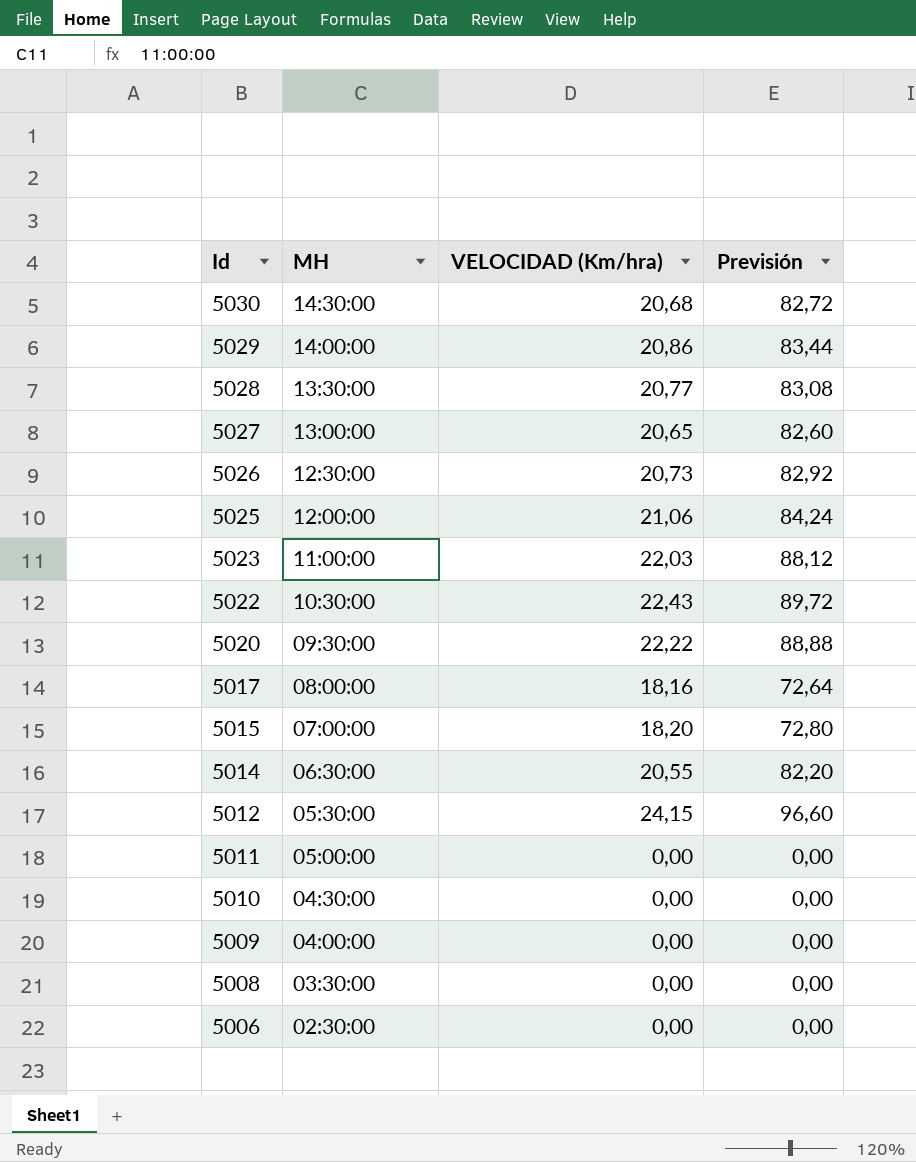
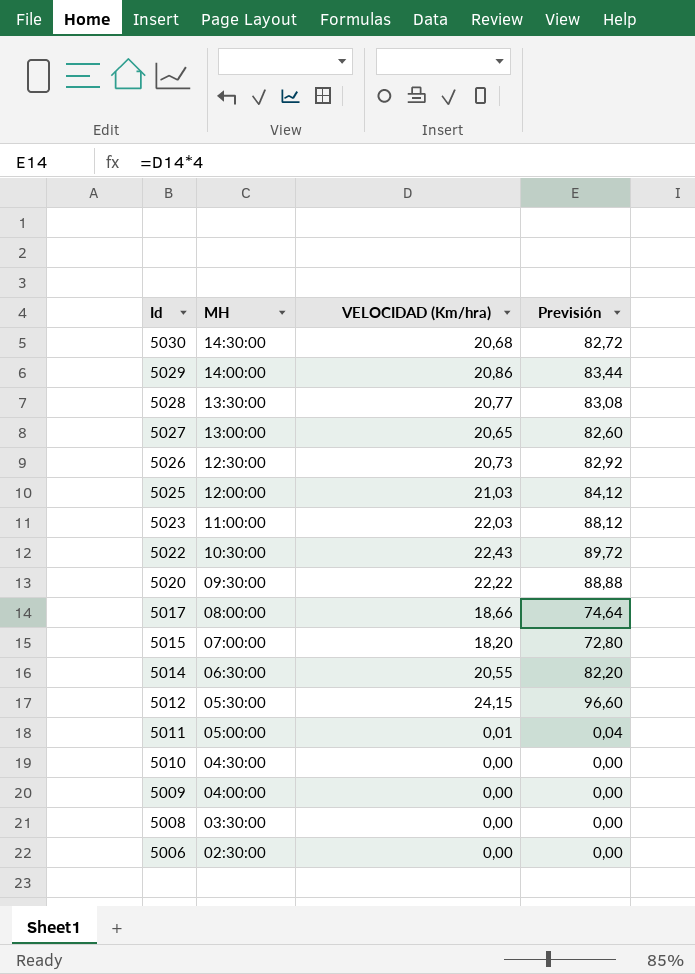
5025 | VELOCIDAD (Km/hra): 21,06 -> 21,03
5025 | Previsión: 84,24 -> 84,12
5017 | VELOCIDAD (Km/hra): 18,16 -> 18,66
5017 | Previsión: 72,64 -> 74,64
5011 | VELOCIDAD (Km/hra): 0,00 -> 0,01
5011 | Previsión: 0,00 -> 0,04

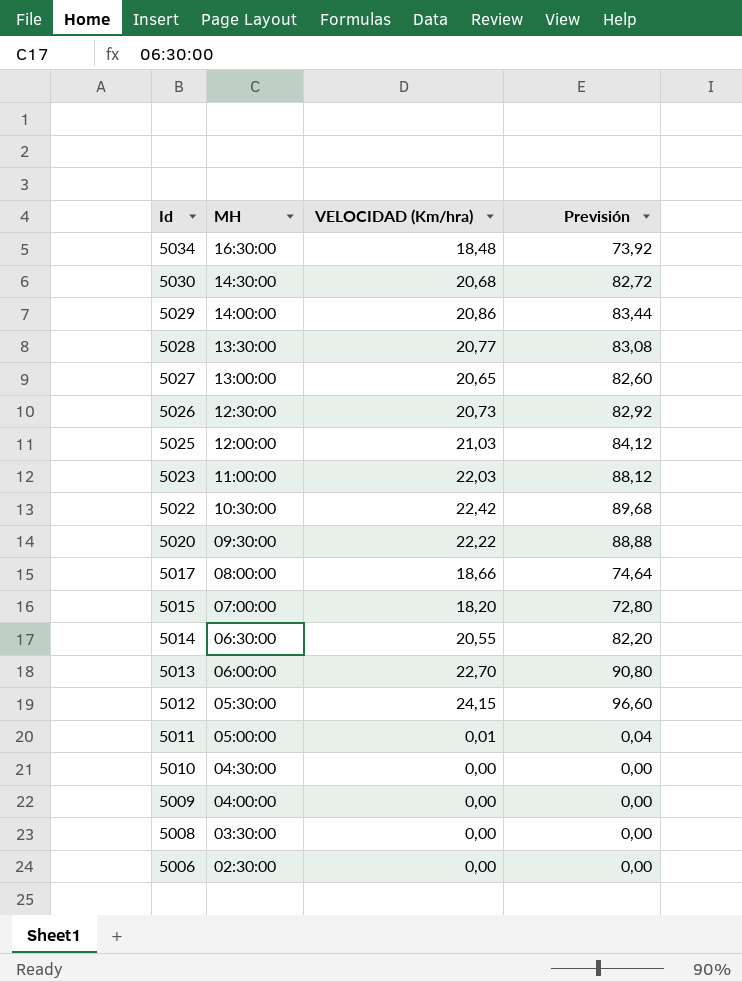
row 5034: none -> 16:30:00 | 18,48 | 73,92
5022 | VELOCIDAD (Km/hra): 22,43 -> 22,42
5022 | Previsión: 89,72 -> 89,68
row 5013: none -> 06:00:00 | 22,70 | 90,80

